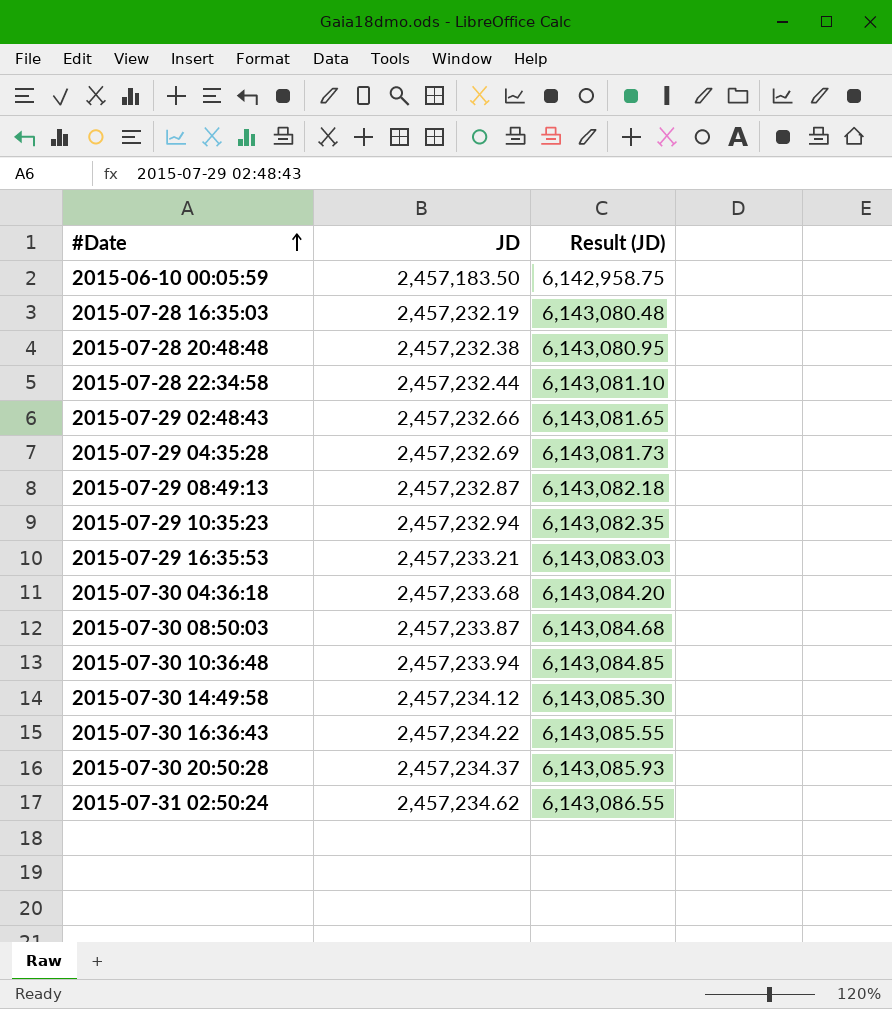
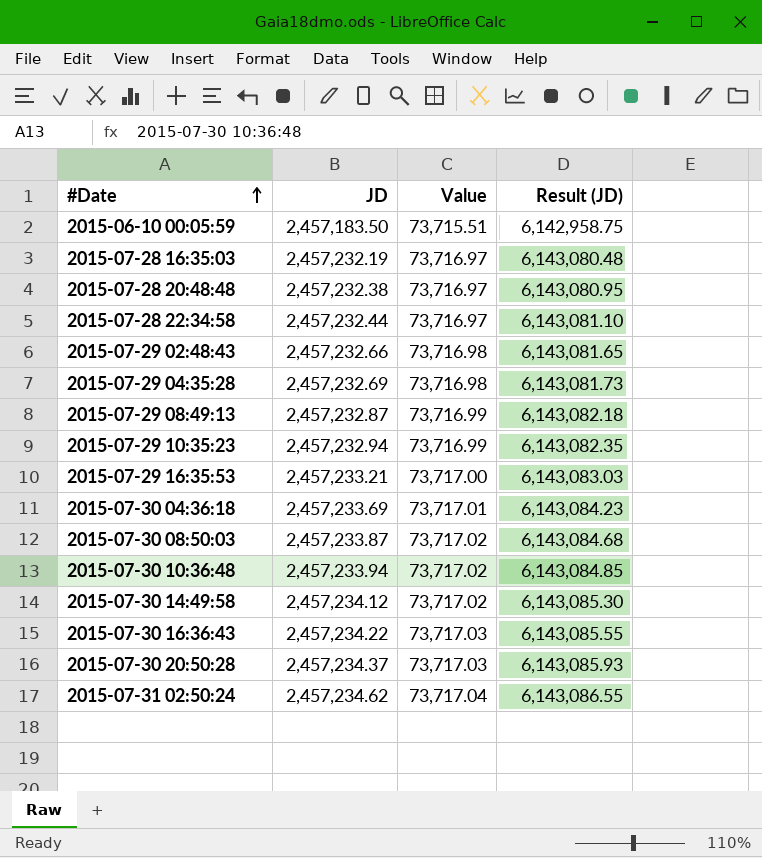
column Value | formula: none -> [JD] * 0.03
2015-07-30 04:36:18 | JD: 2,457,233.68 -> 2,457,233.69
2015-07-30 04:36:18 | Result (JD): 6,143,084.20 -> 6,143,084.23

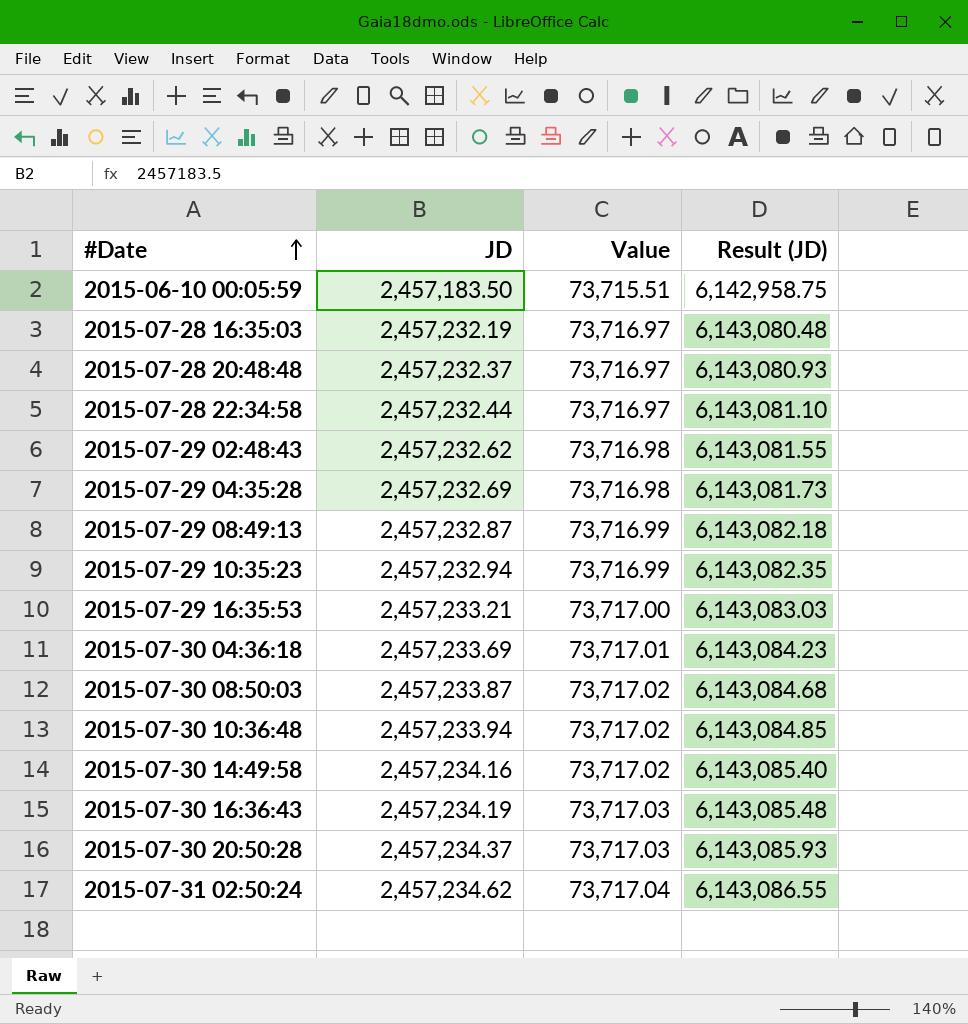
2015-07-28 20:48:48 | JD: 2,457,232.38 -> 2,457,232.37
2015-07-28 20:48:48 | Result (JD): 6,143,080.95 -> 6,143,080.93
2015-07-29 02:48:43 | JD: 2,457,232.66 -> 2,457,232.62
2015-07-29 02:48:43 | Result (JD): 6,143,081.65 -> 6,143,081.55
2015-07-30 14:49:58 | JD: 2,457,234.12 -> 2,457,234.16
2015-07-30 14:49:58 | Result (JD): 6,143,085.30 -> 6,143,085.40
2015-07-30 16:36:43 | JD: 2,457,234.22 -> 2,457,234.19
2015-07-30 16:36:43 | Result (JD): 6,143,085.55 -> 6,143,085.48

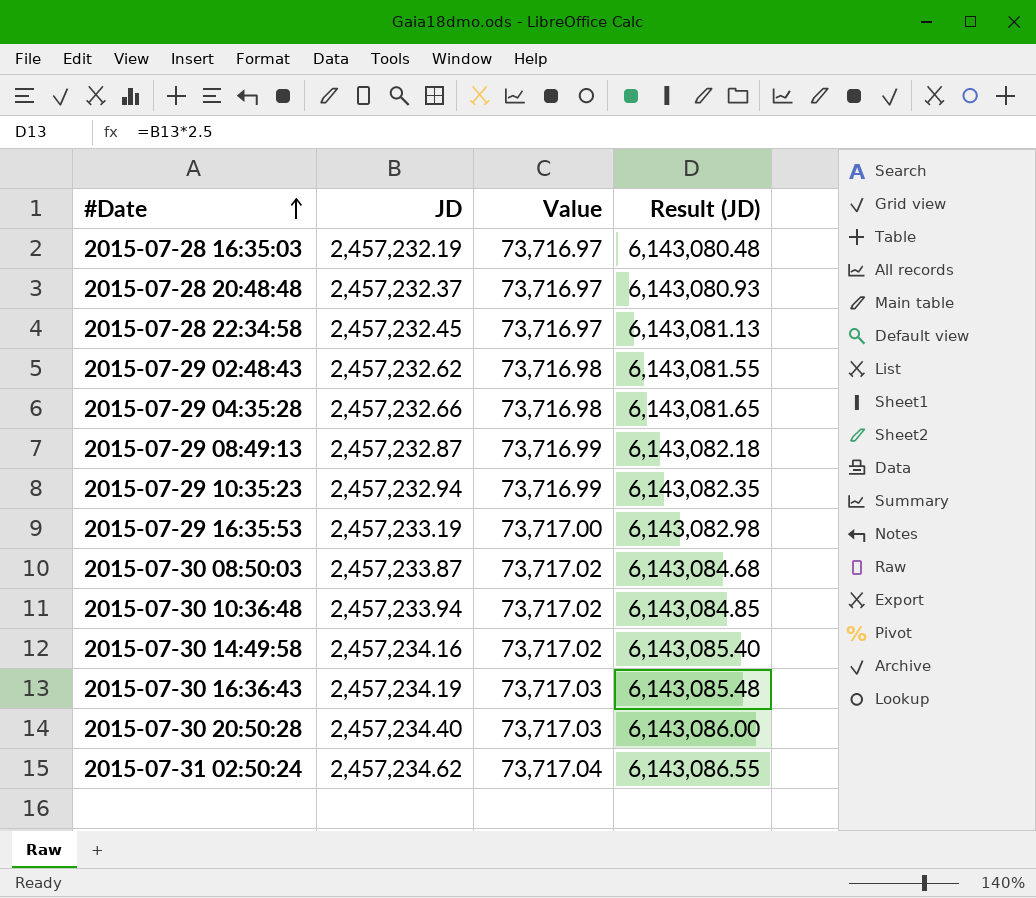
row 2015-06-10 00:05:59: 2,457,183.50 | 73,715.51 | 6,142,958.75 -> none
row 2015-07-30 04:36:18: 2,457,233.69 | 73,717.01 | 6,143,084.23 -> none
2015-07-28 22:34:58 | JD: 2,457,232.44 -> 2,457,232.45
2015-07-28 22:34:58 | Result (JD): 6,143,081.10 -> 6,143,081.13
2015-07-29 04:35:28 | JD: 2,457,232.69 -> 2,457,232.66
2015-07-29 04:35:28 | Result (JD): 6,143,081.73 -> 6,143,081.65
2015-07-29 16:35:53 | JD: 2,457,233.21 -> 2,457,233.19
2015-07-29 16:35:53 | Result (JD): 6,143,083.03 -> 6,143,082.98
2015-07-30 20:50:28 | JD: 2,457,234.37 -> 2,457,234.40
2015-07-30 20:50:28 | Result (JD): 6,143,085.93 -> 6,143,086.00

